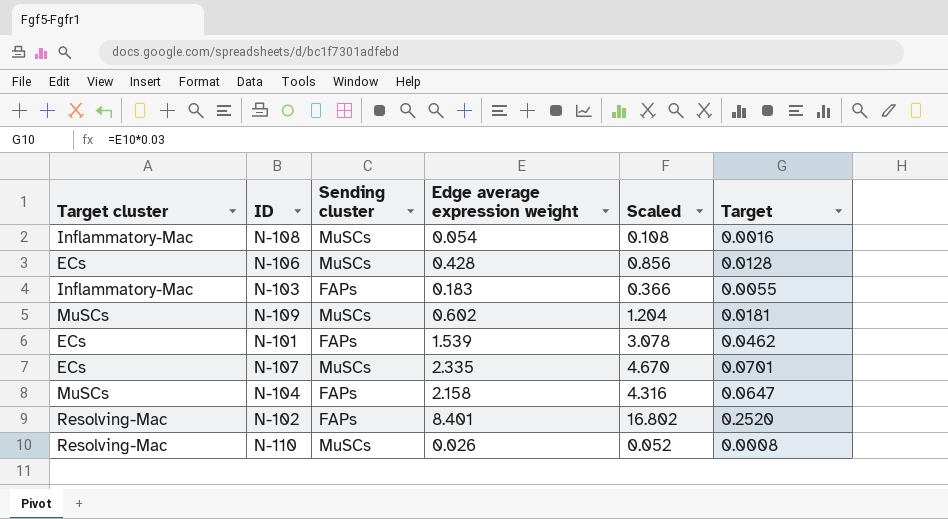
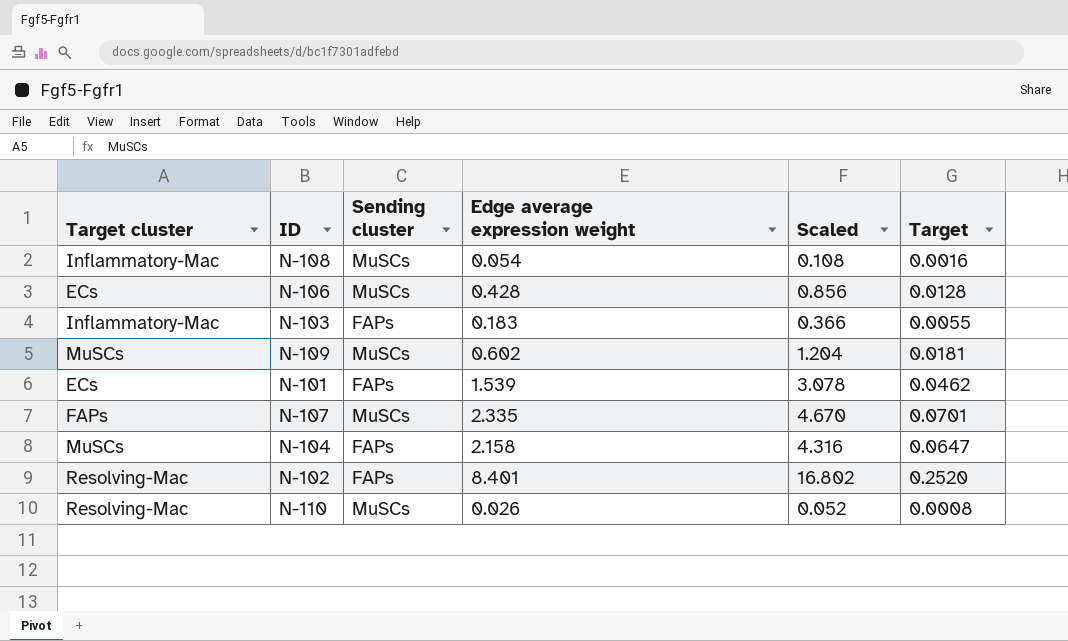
N-107 | Target cluster: ECs -> FAPs

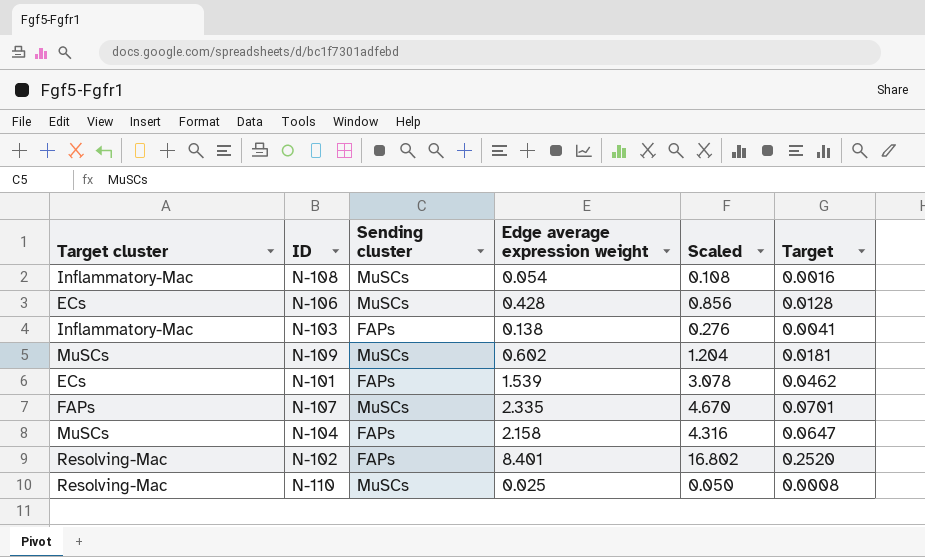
N-103 | Edge average expression weight: 0.183 -> 0.138
N-103 | Scaled: 0.366 -> 0.276
N-103 | Target: 0.0055 -> 0.0041
N-110 | Edge average expression weight: 0.026 -> 0.025
N-110 | Scaled: 0.052 -> 0.050

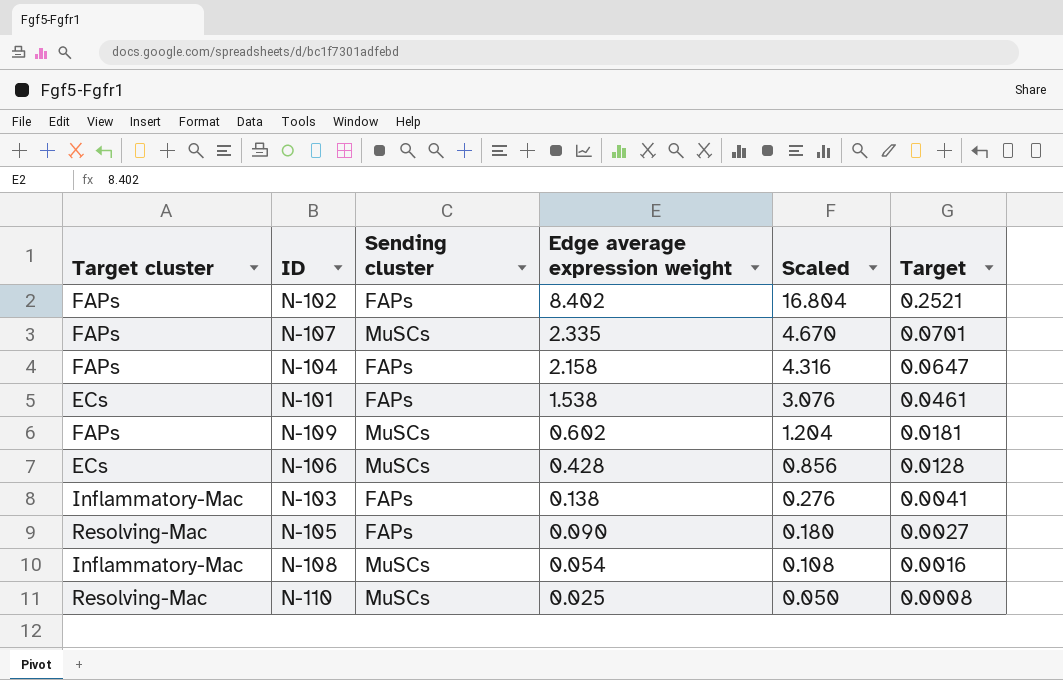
row order: none -> Edge average expression weight descending
N-102 | Target cluster: Resolving-Mac -> FAPs
N-102 | Edge average expression weight: 8.401 -> 8.402
N-102 | Scaled: 16.802 -> 16.804
N-102 | Target: 0.2520 -> 0.2521
N-104 | Target cluster: MuSCs -> FAPs
N-101 | Edge average expression weight: 1.539 -> 1.538
N-101 | Scaled: 3.078 -> 3.076
N-101 | Target: 0.0462 -> 0.0461
N-109 | Target cluster: MuSCs -> FAPs
row N-105: none -> Resolving-Mac | FAPs | 0.090 | 0.180 | 0.0027

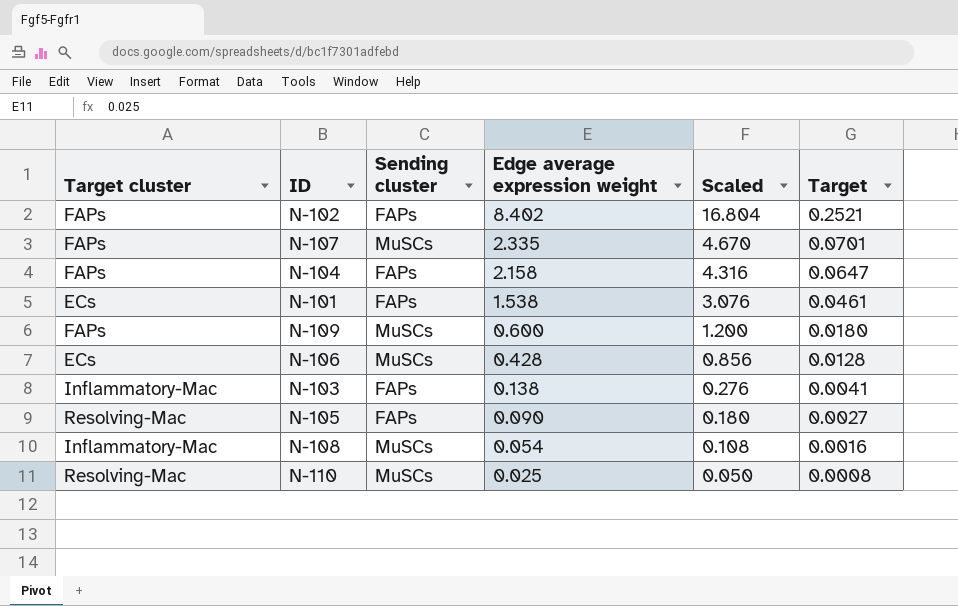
N-109 | Edge average expression weight: 0.602 -> 0.600
N-109 | Scaled: 1.204 -> 1.200
N-109 | Target: 0.0181 -> 0.0180

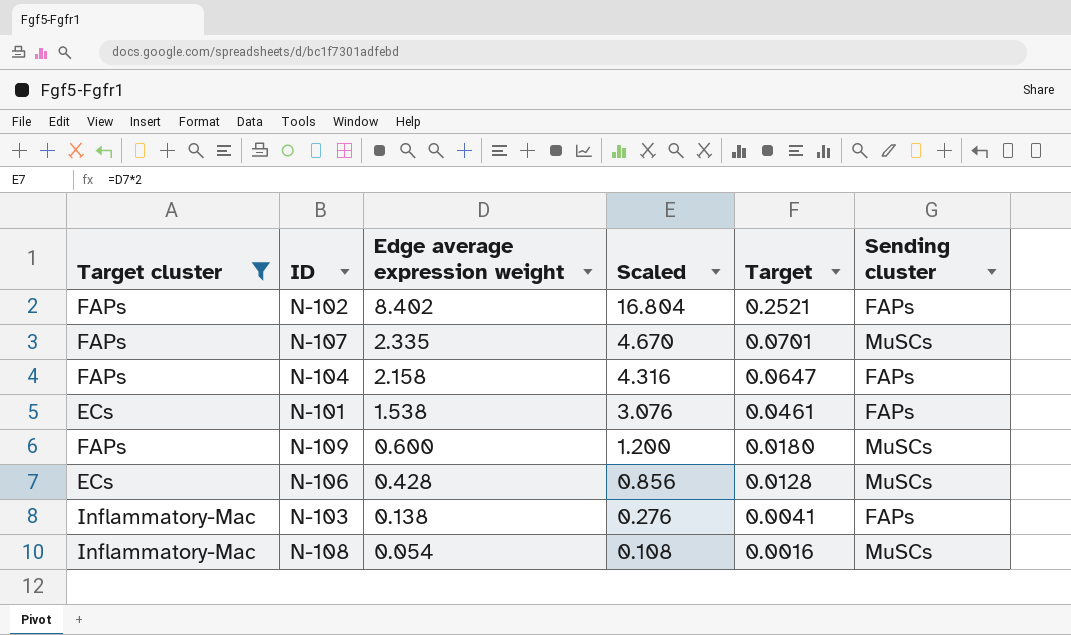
filter: none -> Target cluster != Resolving-Mac
column Sending cluster | position: 3 -> 6

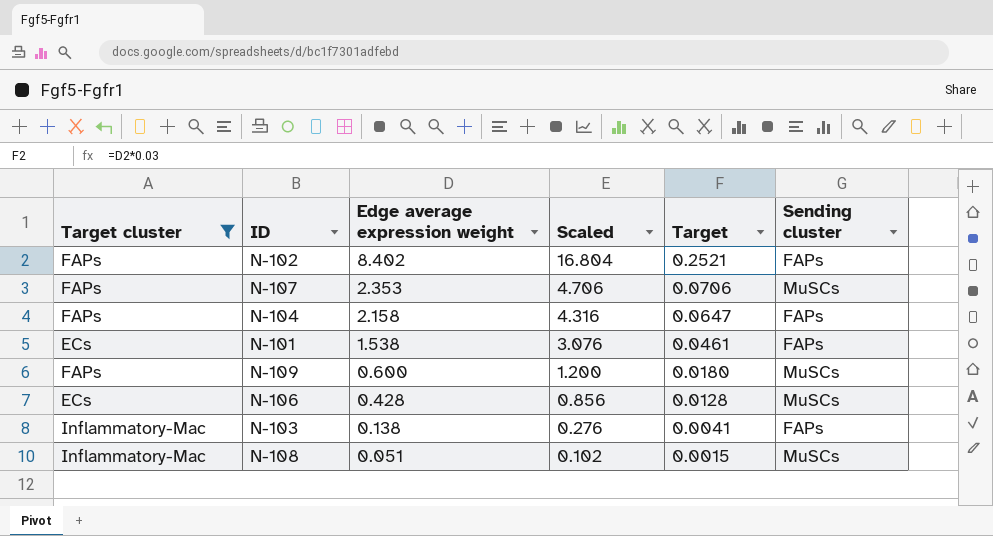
N-107 | Edge average expression weight: 2.335 -> 2.353
N-107 | Scaled: 4.670 -> 4.706
N-107 | Target: 0.0701 -> 0.0706
N-108 | Edge average expression weight: 0.054 -> 0.051
N-108 | Scaled: 0.108 -> 0.102
N-108 | Target: 0.0016 -> 0.0015

